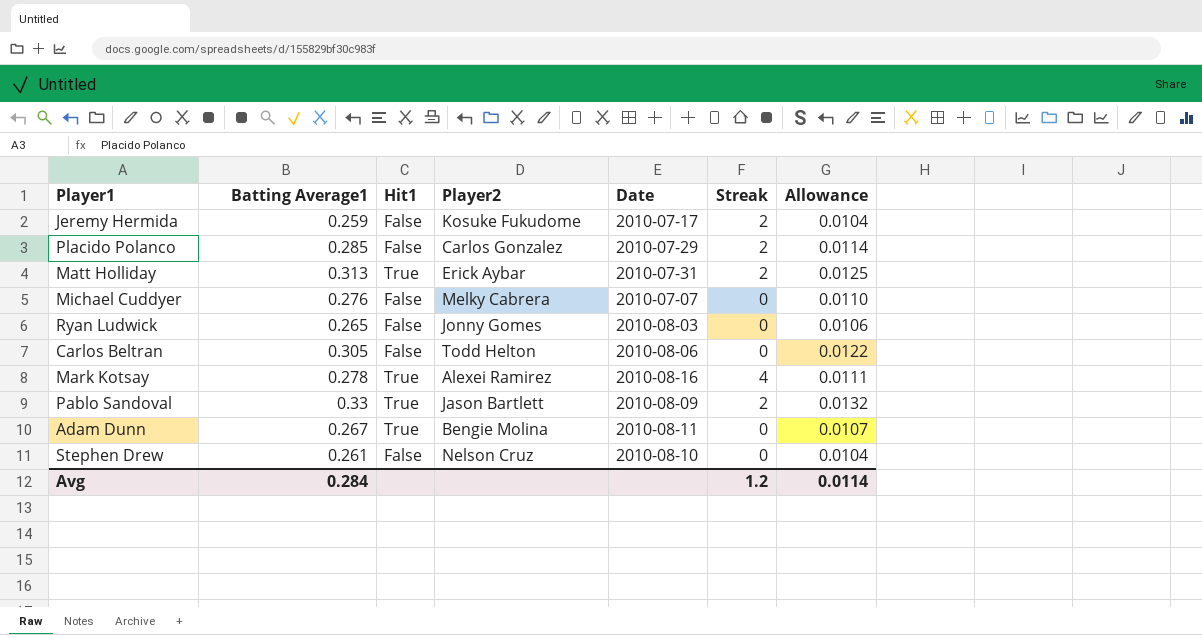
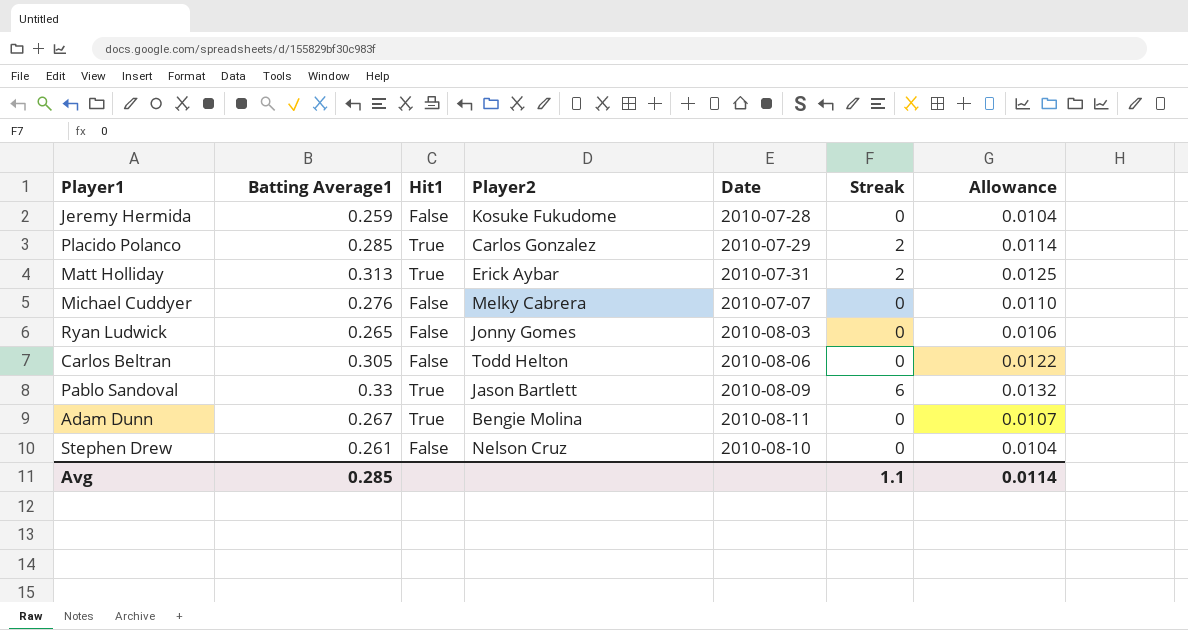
row Mark Kotsay: 0.278 | True | Alexei Ramirez | 2010-08-16 | 4 | 0.0111 -> none
Jeremy Hermida | Date: 2010-07-17 -> 2010-07-28
Jeremy Hermida | Streak: 2 -> 0
Placido Polanco | Hit1: False -> True
Pablo Sandoval | Streak: 2 -> 6
Avg | Batting Average1: 0.284 -> 0.285
Avg | Streak: 1.2 -> 1.1

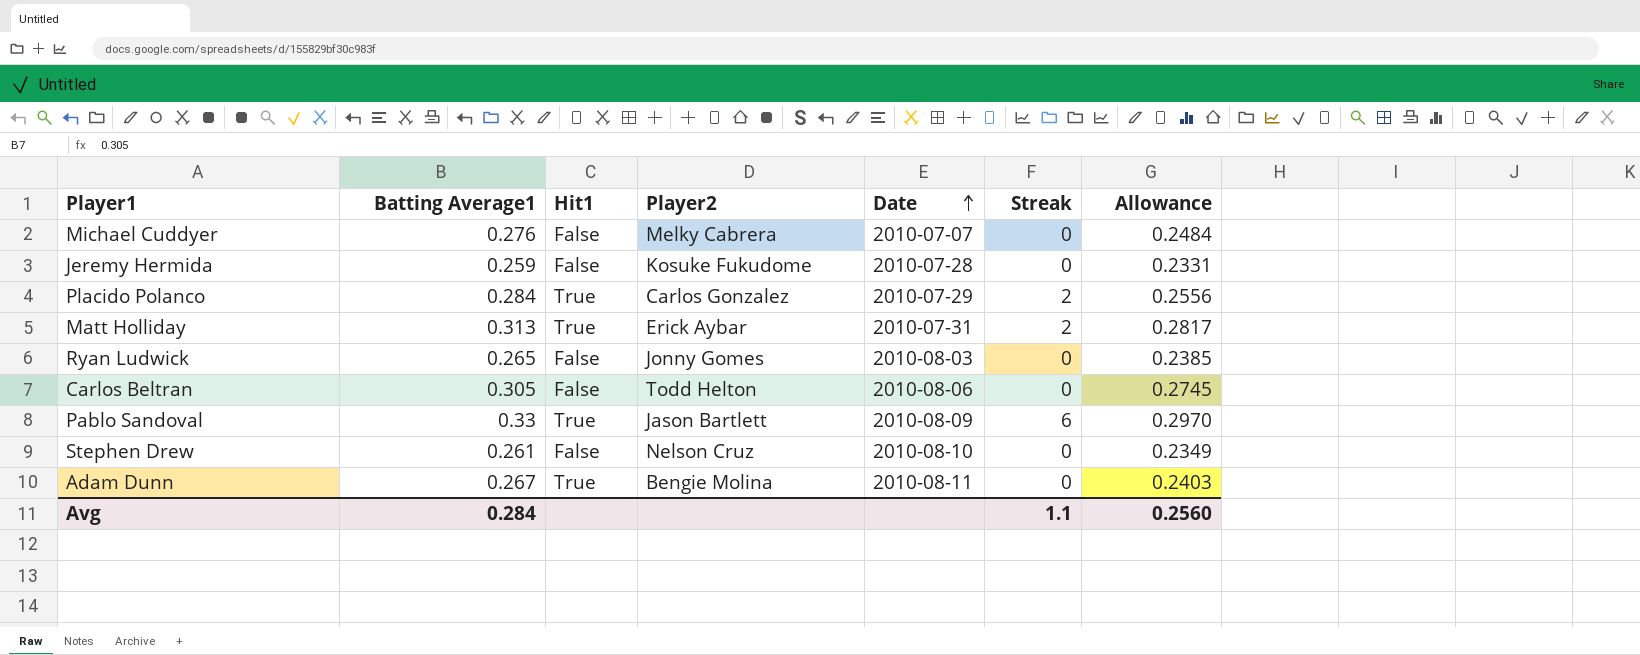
row order: none -> Date ascending
column Allowance | formula: [Batting Average1] * 0.04 -> [Batting Average1] * 0.9
Placido Polanco | Batting Average1: 0.285 -> 0.284
Avg | Batting Average1: 0.285 -> 0.284
Avg | Allowance: 0.0114 -> 0.2560

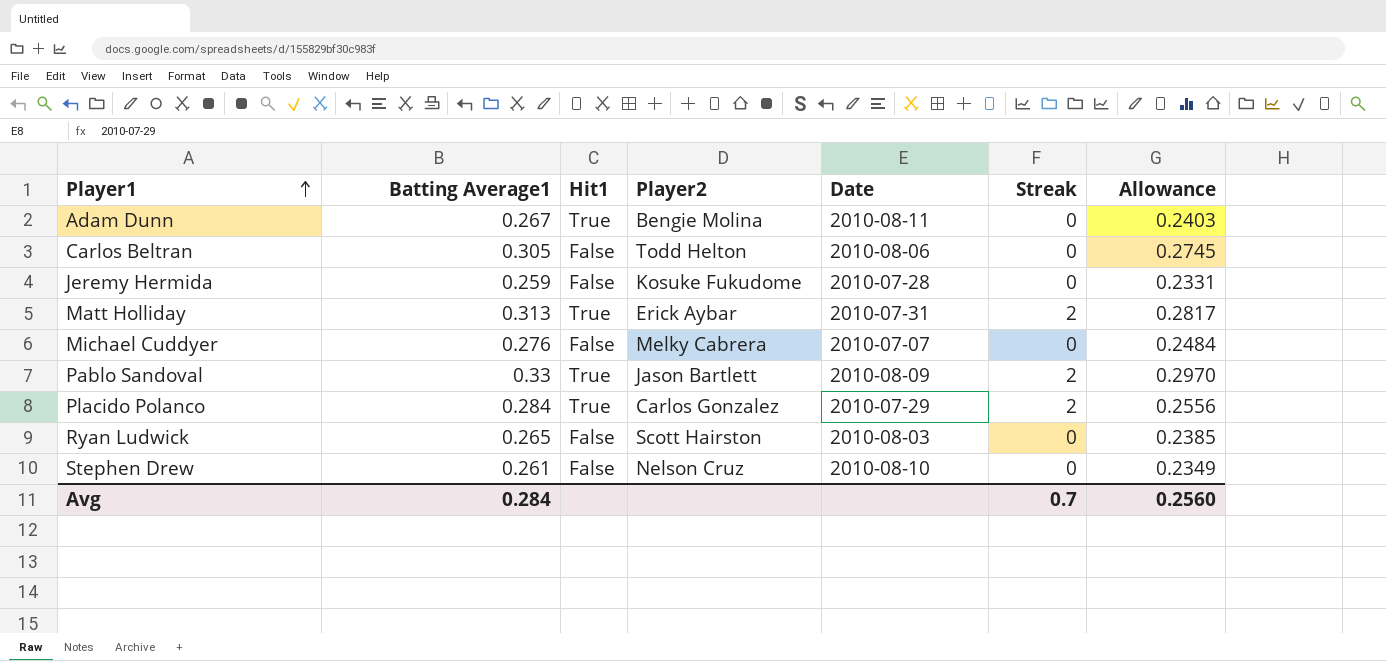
row order: Date ascending -> Player1 ascending
Pablo Sandoval | Streak: 6 -> 2
Ryan Ludwick | Player2: Jonny Gomes -> Scott Hairston
Avg | Streak: 1.1 -> 0.7

